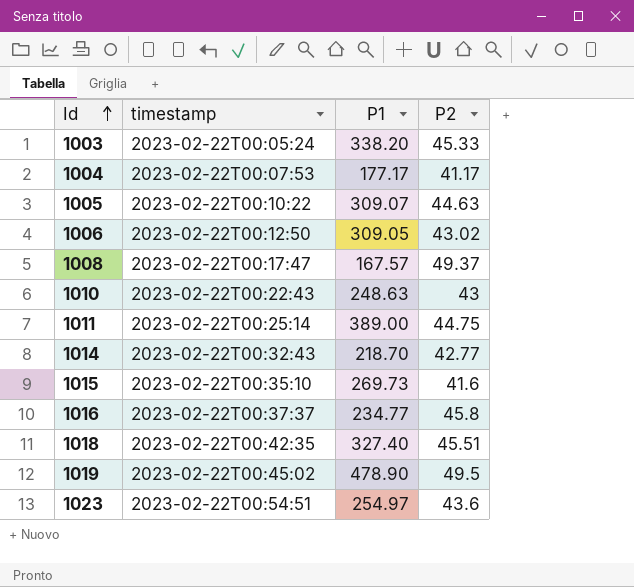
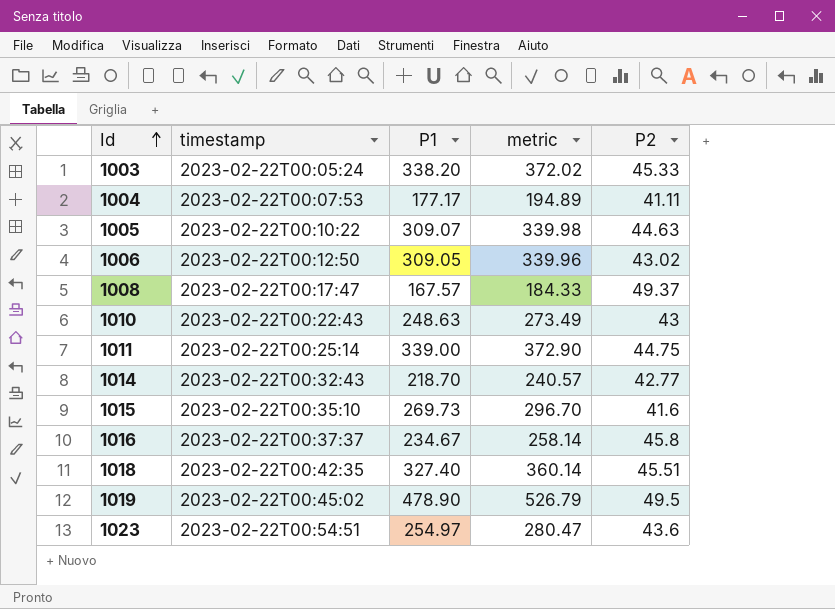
column metric | formula: none -> [P1] * 1.1
1004 | P2: 41.17 -> 41.11
1011 | P1: 389.00 -> 339.00
1016 | P1: 234.77 -> 234.67

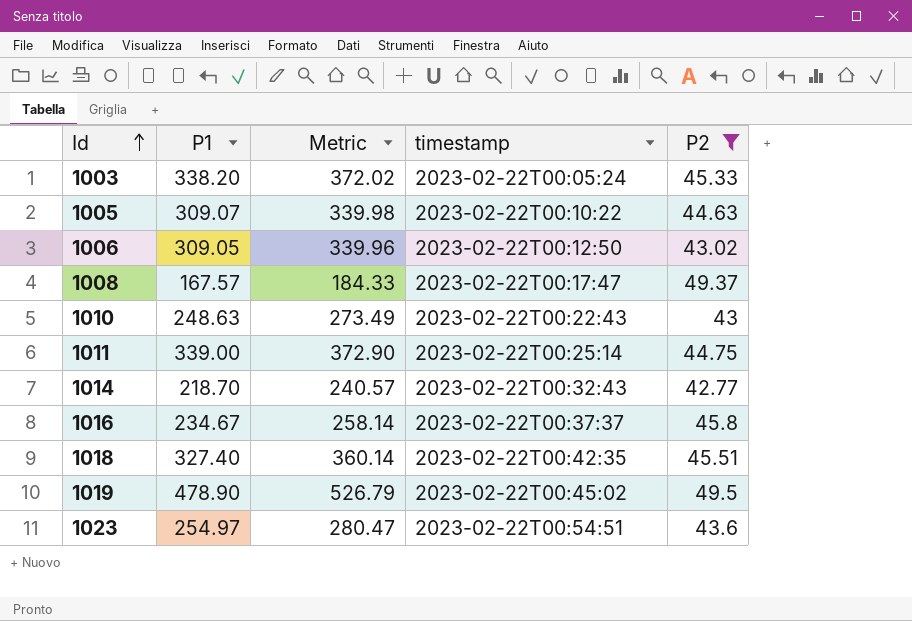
filter: none -> P2 >= 42.77
column name: metric -> Metric
column timestamp | position: 2 -> 4

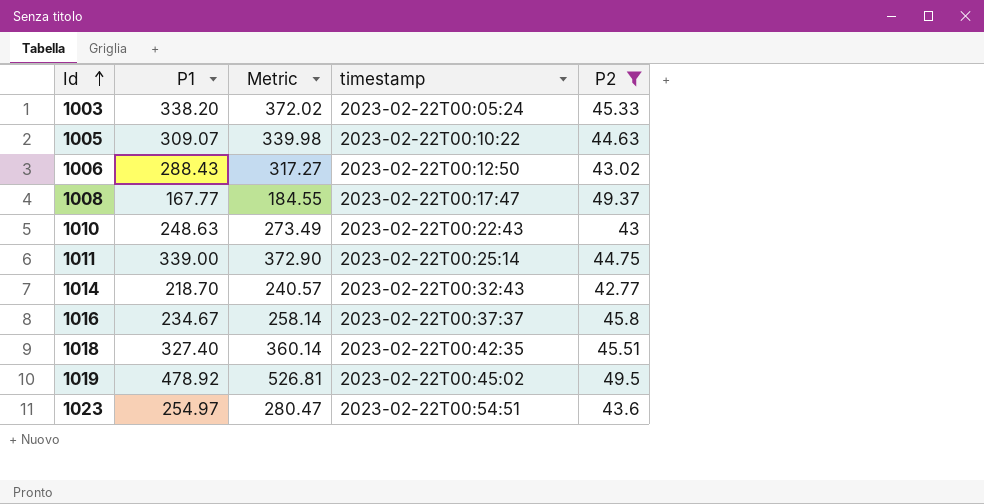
1006 | P1: 309.05 -> 288.43
1006 | Metric: 339.96 -> 317.27
1008 | P1: 167.57 -> 167.77
1008 | Metric: 184.33 -> 184.55
1019 | P1: 478.90 -> 478.92
1019 | Metric: 526.79 -> 526.81

